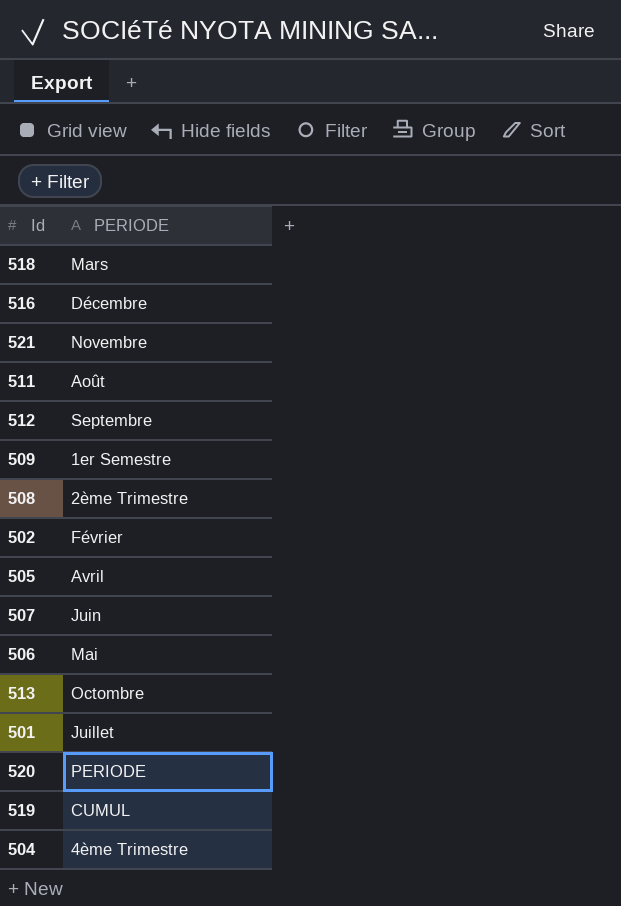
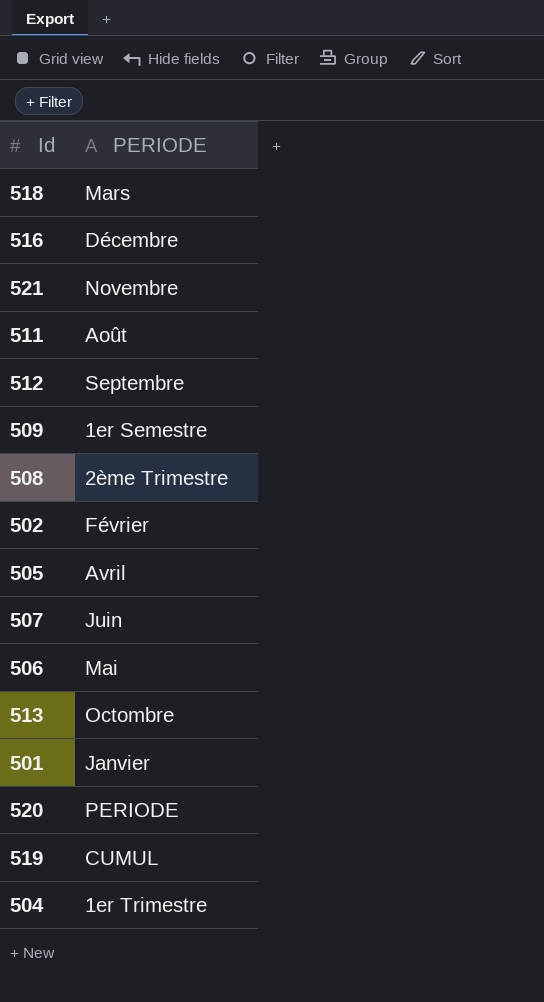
501 | PERIODE: Juillet -> Janvier
504 | PERIODE: 4ème Trimestre -> 1er Trimestre

